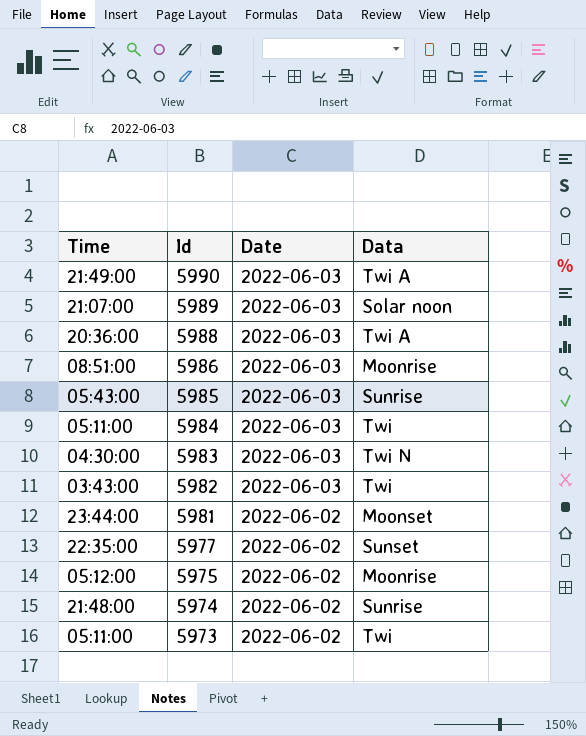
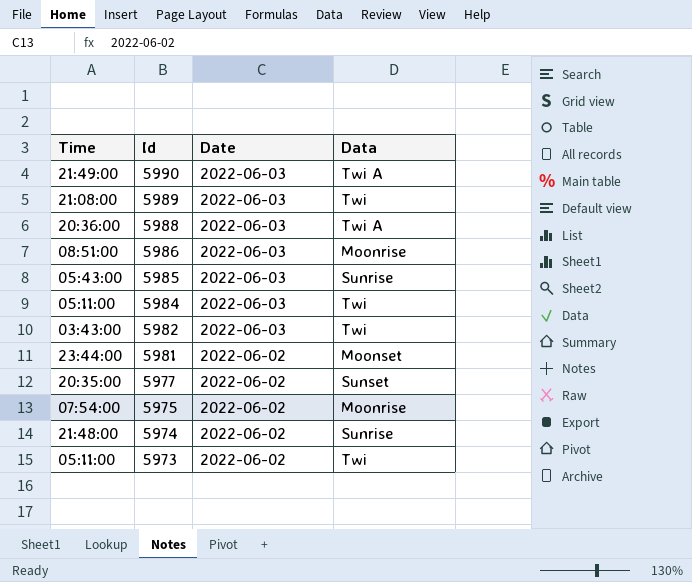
row 5983: 04:30:00 | 2022-06-03 | Twi N -> none
5989 | Time: 21:07:00 -> 21:08:00
5989 | Data: Solar noon -> Twi
5977 | Time: 22:35:00 -> 20:35:00
5975 | Time: 05:12:00 -> 07:54:00

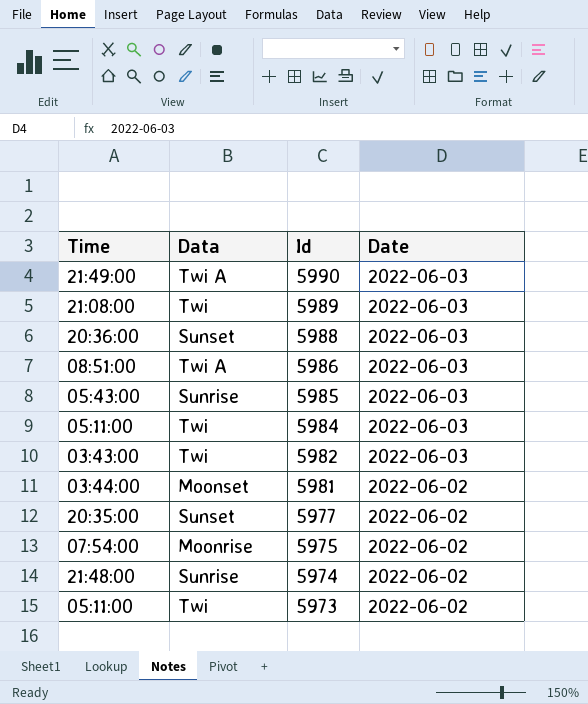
column Data | position: 4 -> 2
5988 | Data: Twi A -> Sunset
5986 | Data: Moonrise -> Twi A
5981 | Time: 23:44:00 -> 03:44:00

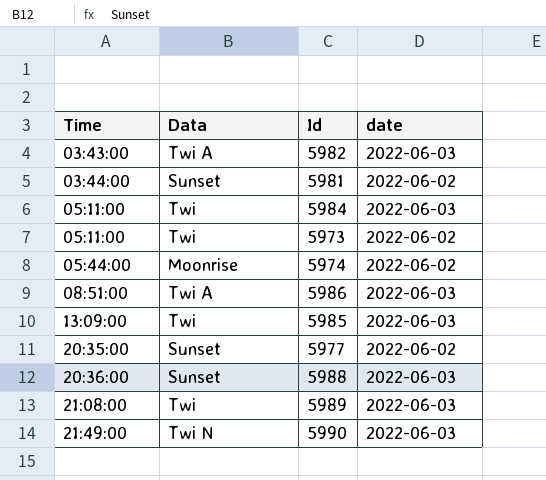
row order: Id descending -> Time ascending
column name: Date -> date
row 5975: 07:54:00 | Moonrise | 2022-06-02 -> none
5982 | Data: Twi -> Twi A
5981 | Data: Moonset -> Sunset
5974 | Time: 21:48:00 -> 05:44:00
5974 | Data: Sunrise -> Moonrise
5985 | Time: 05:43:00 -> 13:09:00
5985 | Data: Sunrise -> Twi
5990 | Data: Twi A -> Twi N

